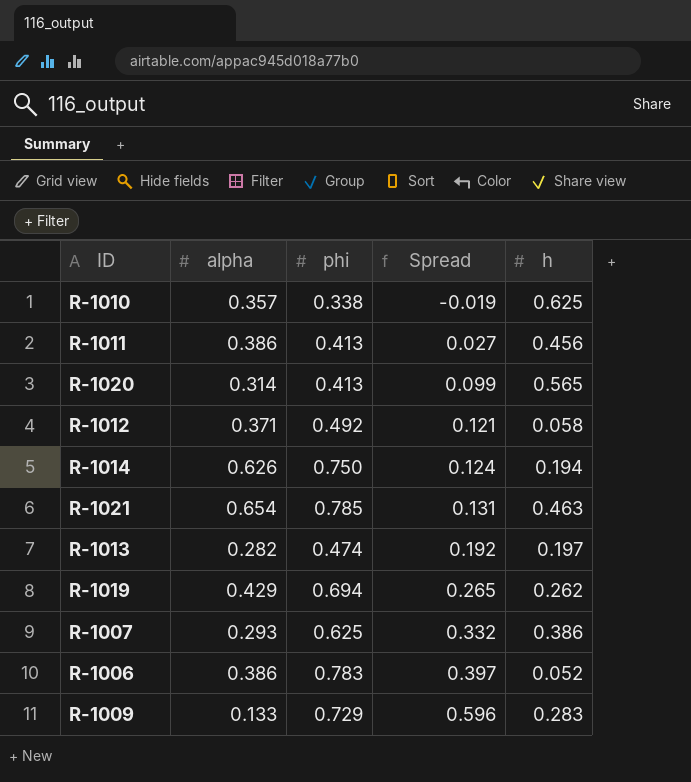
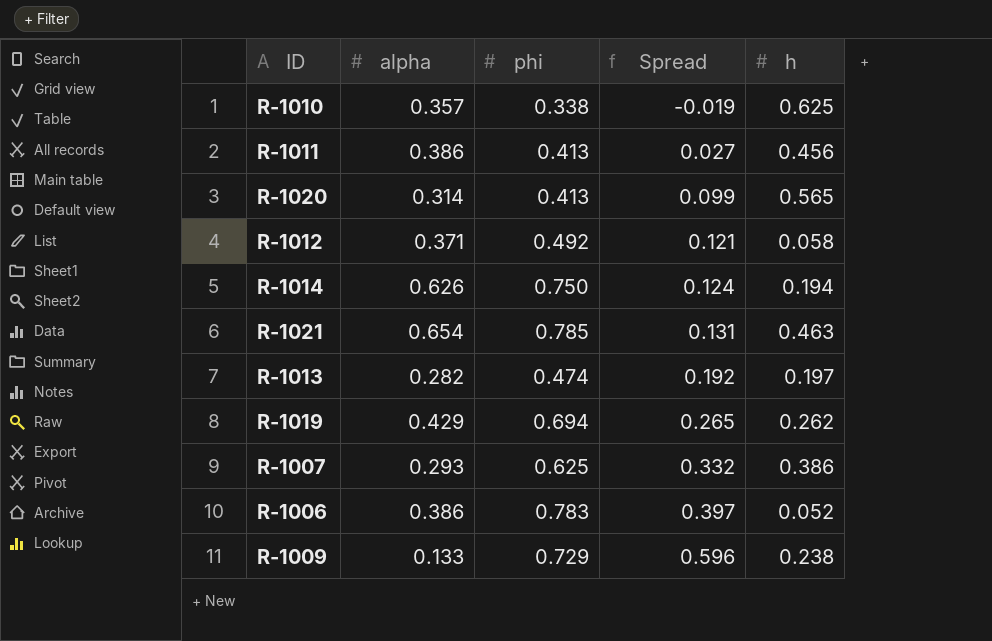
R-1009 | h: 0.283 -> 0.238

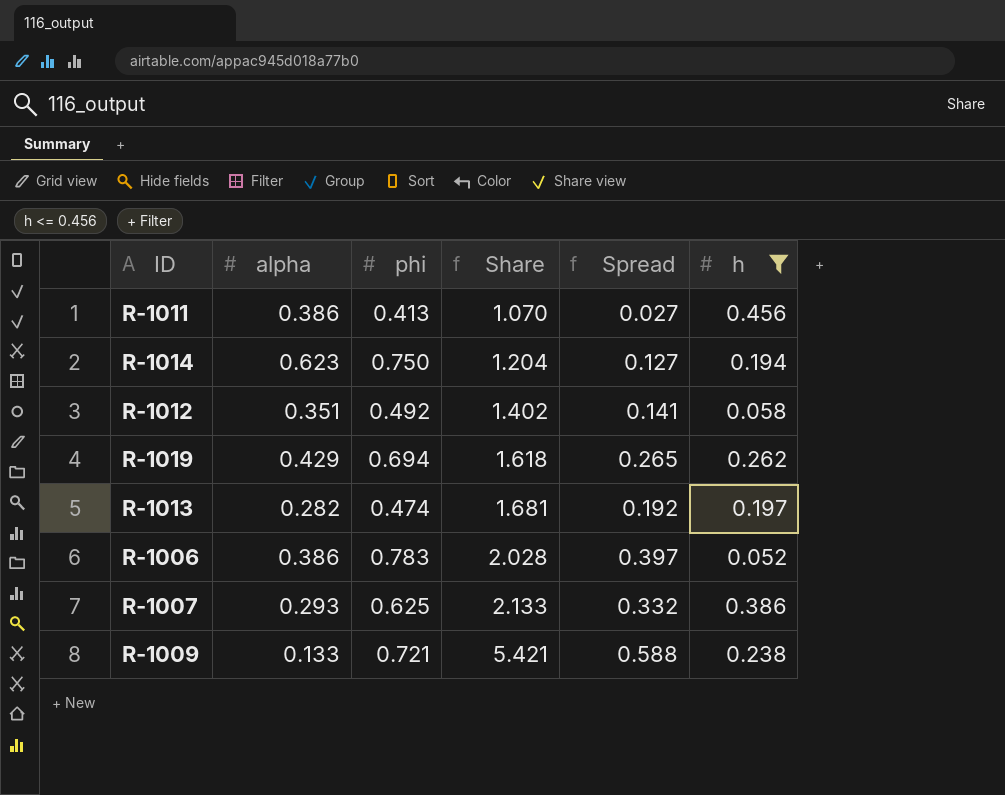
filter: none -> h <= 0.456
row order: Spread ascending -> Share ascending
column Share | formula: none -> [phi] / [alpha]
R-1014 | alpha: 0.626 -> 0.623
R-1014 | Spread: 0.124 -> 0.127
R-1012 | alpha: 0.371 -> 0.351
R-1012 | Spread: 0.121 -> 0.141
R-1009 | phi: 0.729 -> 0.721
R-1009 | Spread: 0.596 -> 0.588

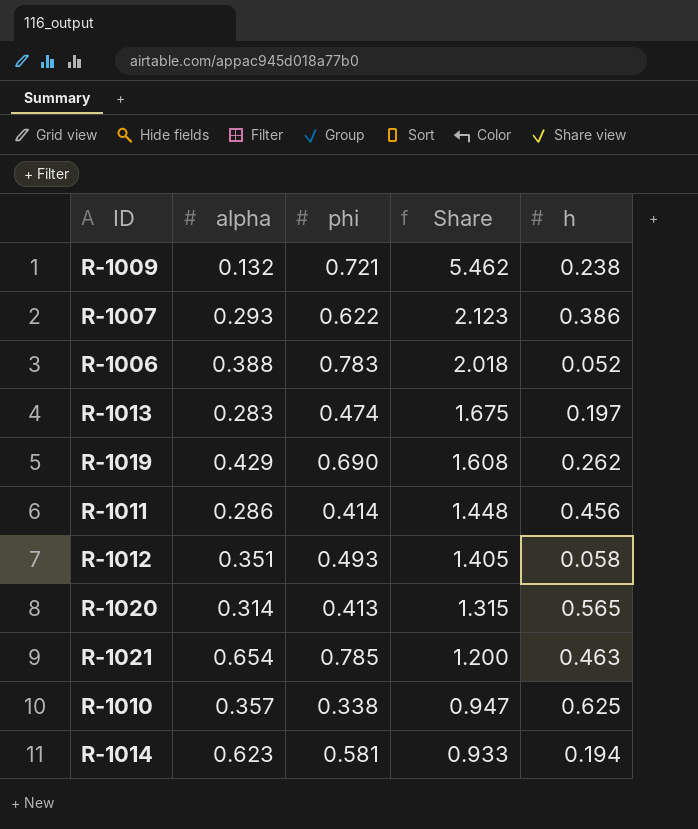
filter: h <= 0.456 -> none
row order: Share ascending -> Share descending
column Spread | formula: [phi] - [alpha] -> none
R-1009 | alpha: 0.133 -> 0.132
R-1009 | Share: 5.421 -> 5.462
R-1007 | phi: 0.625 -> 0.622
R-1007 | Share: 2.133 -> 2.123
R-1006 | alpha: 0.386 -> 0.388
R-1006 | Share: 2.028 -> 2.018
R-1013 | alpha: 0.282 -> 0.283
R-1013 | Share: 1.681 -> 1.675
R-1019 | phi: 0.694 -> 0.690
R-1019 | Share: 1.618 -> 1.608
R-1011 | alpha: 0.386 -> 0.286
R-1011 | phi: 0.413 -> 0.414
R-1011 | Share: 1.070 -> 1.448
R-1012 | phi: 0.492 -> 0.493
R-1012 | Share: 1.402 -> 1.405
R-1014 | phi: 0.750 -> 0.581
R-1014 | Share: 1.204 -> 0.933

